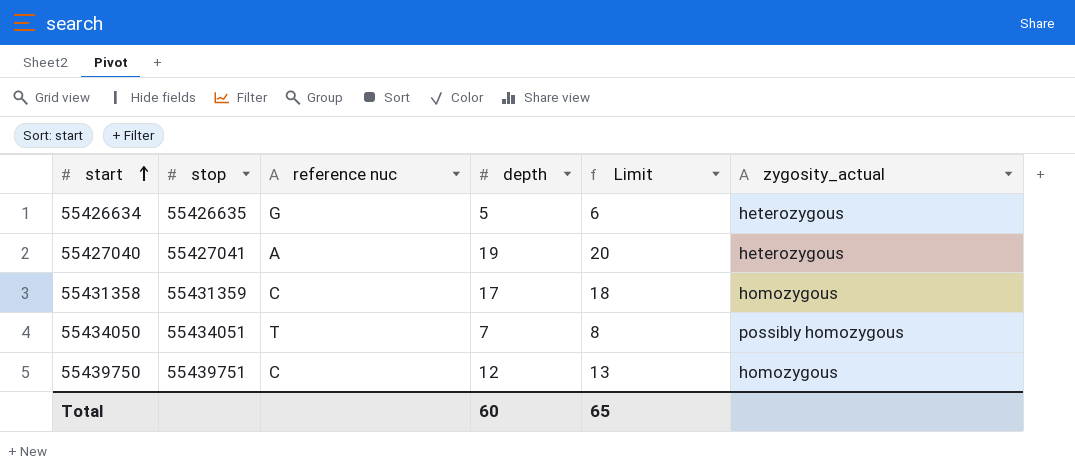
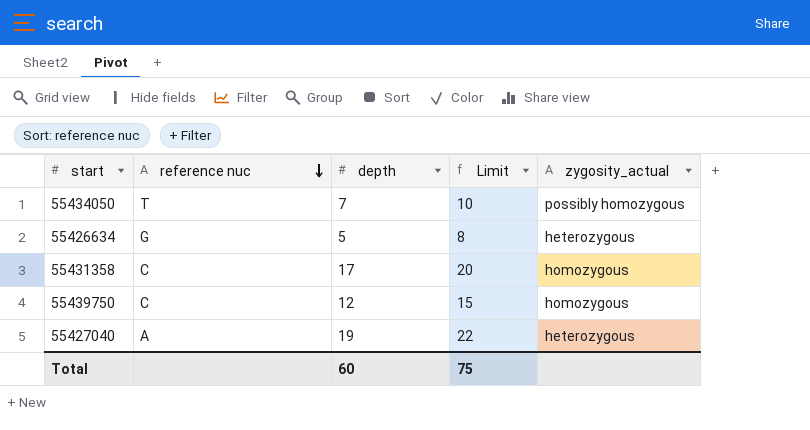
row order: start ascending -> reference nuc descending
column stop | position: 2 -> none
column Limit | formula: [depth] + 1 -> [depth] + 3
Total | Limit: 65 -> 75

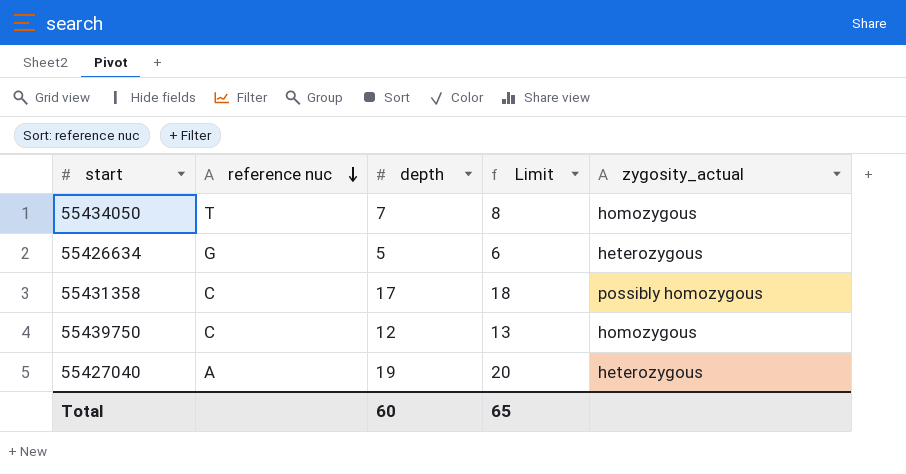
column Limit | formula: [depth] + 3 -> [depth] + 1
55434050 | zygosity_actual: possibly homozygous -> homozygous
55431358 | zygosity_actual: homozygous -> possibly homozygous
Total | Limit: 75 -> 65

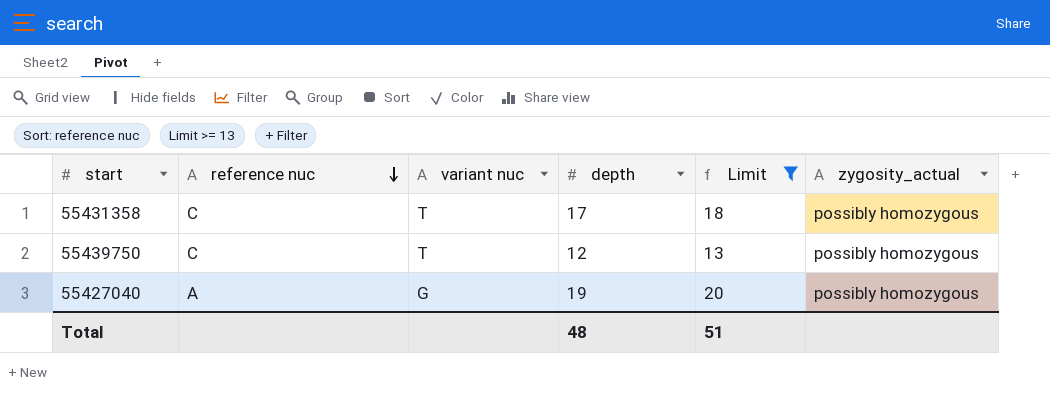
filter: none -> Limit >= 13
column variant nuc | position: none -> 3
55439750 | zygosity_actual: homozygous -> possibly homozygous
55427040 | zygosity_actual: heterozygous -> possibly homozygous
Total | depth: 60 -> 48
Total | Limit: 65 -> 51

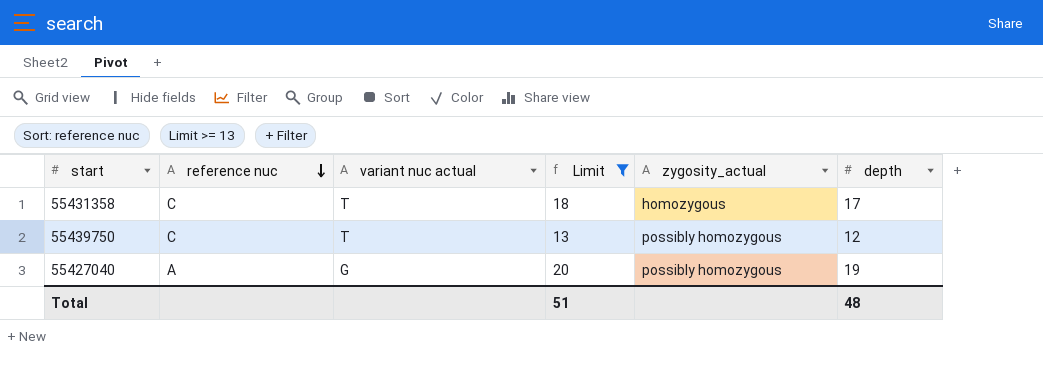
column name: variant nuc -> variant nuc actual
column depth | position: 4 -> 6
55431358 | zygosity_actual: possibly homozygous -> homozygous

